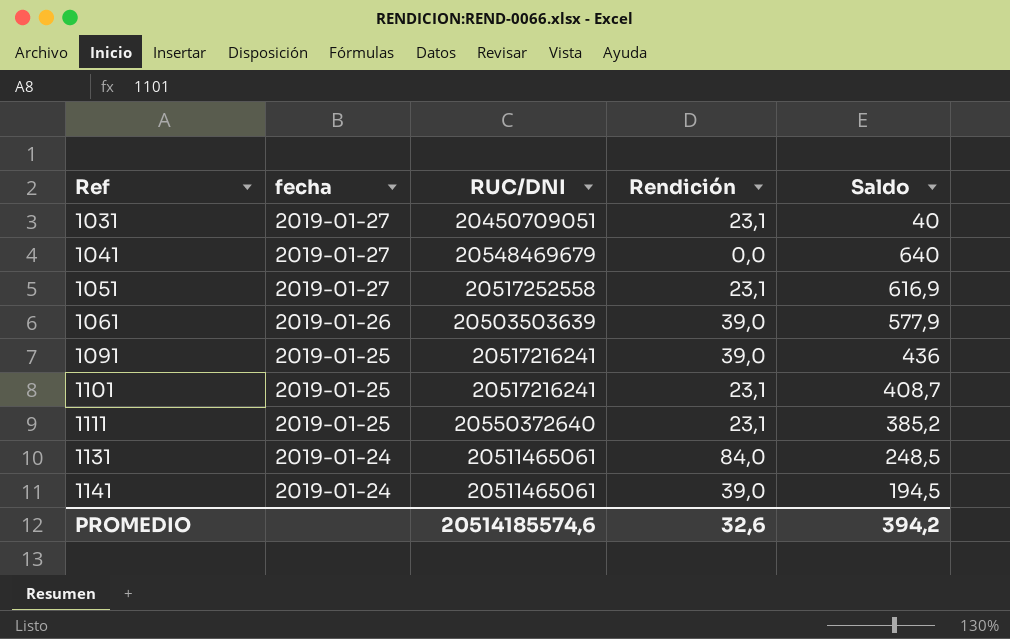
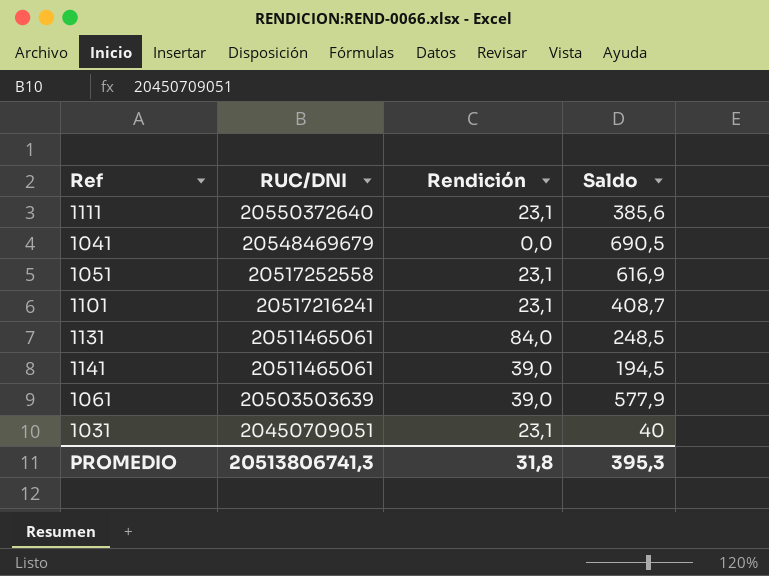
row order: Ref ascending -> RUC/DNI descending
column fecha | position: 2 -> none
row 1091: 2019-01-25 | 20517216241 | 39,0 | 436 -> none
1111 | Saldo: 385,2 -> 385,6
1041 | Saldo: 640 -> 690,5
PROMEDIO | RUC/DNI: 20514185574,6 -> 20513806741,3
PROMEDIO | Rendición: 32,6 -> 31,8
PROMEDIO | Saldo: 394,2 -> 395,3

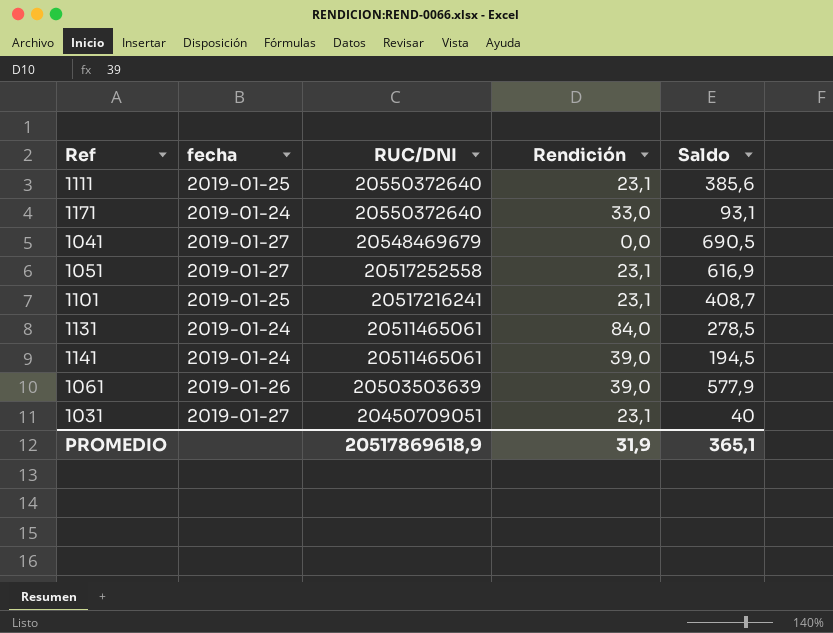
column fecha | position: none -> 2
row 1171: none -> 2019-01-24 | 20550372640 | 33,0 | 93,1
1131 | Saldo: 248,5 -> 278,5
PROMEDIO | RUC/DNI: 20513806741,3 -> 20517869618,9
PROMEDIO | Rendición: 31,8 -> 31,9
PROMEDIO | Saldo: 395,3 -> 365,1

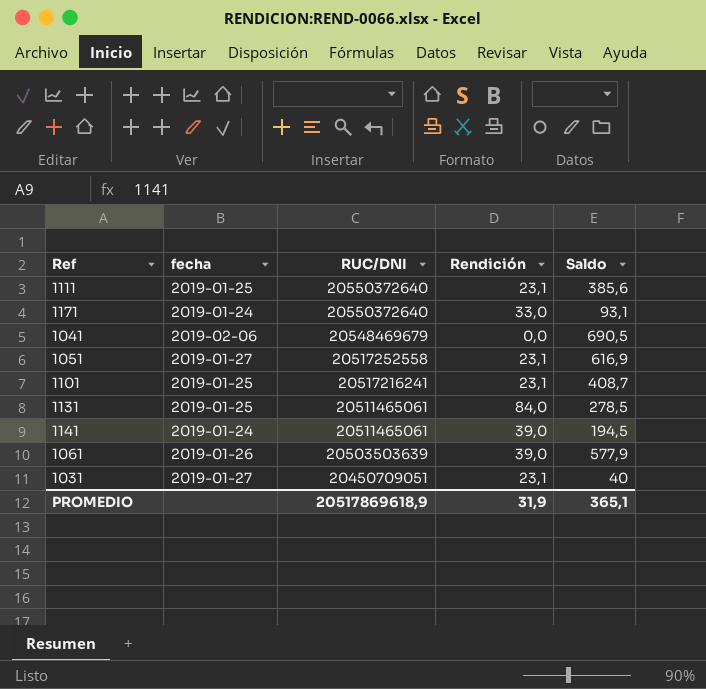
1041 | fecha: 2019-01-27 -> 2019-02-06
1131 | fecha: 2019-01-24 -> 2019-01-25

